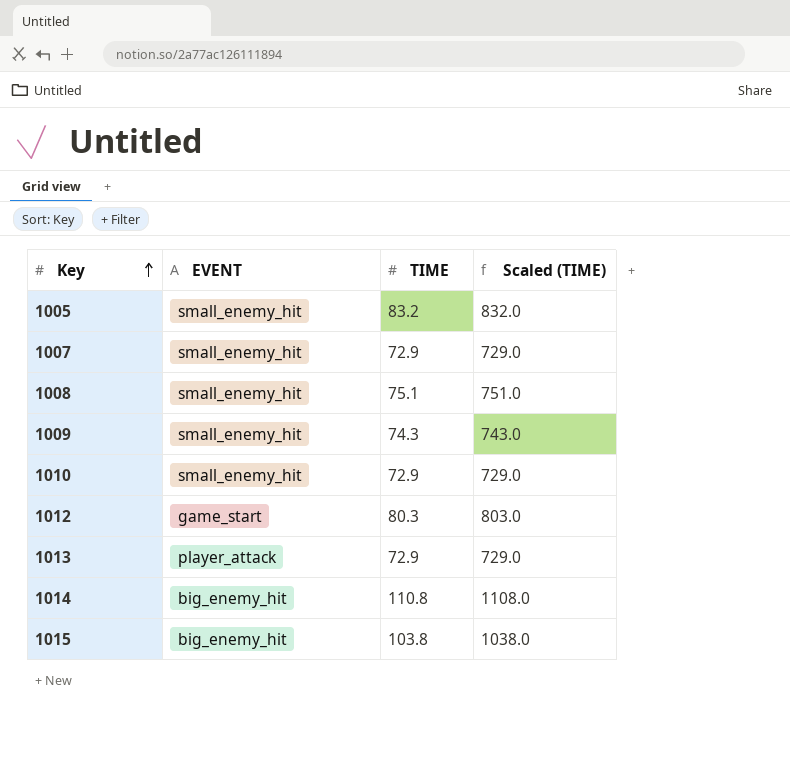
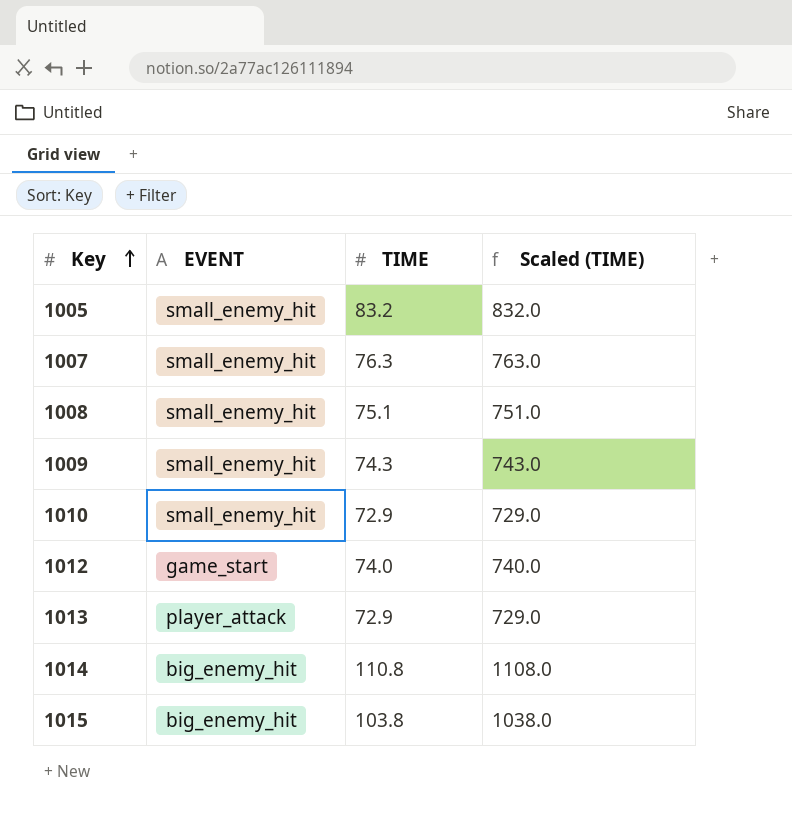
1007 | TIME: 72.9 -> 76.3
1007 | Scaled (TIME): 729.0 -> 763.0
1012 | TIME: 80.3 -> 74.0
1012 | Scaled (TIME): 803.0 -> 740.0

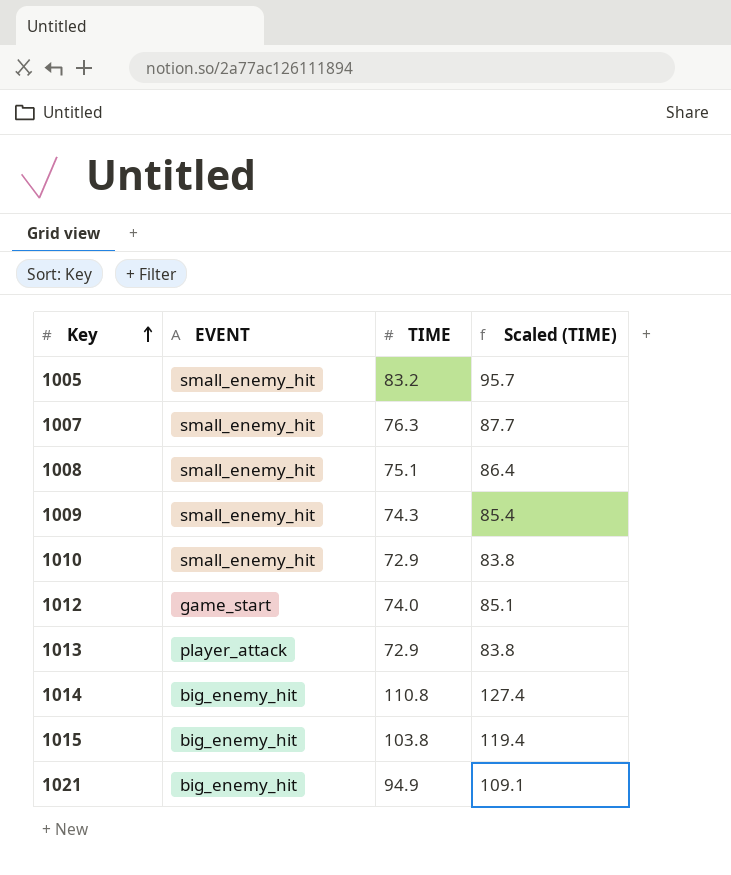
column Scaled (TIME) | formula: [TIME] * 10 -> [TIME] * 1.15
row 1021: none -> big_enemy_hit | 94.9 | 109.1

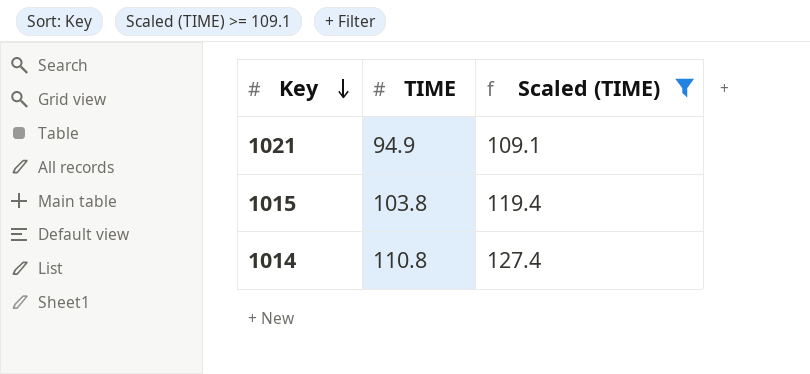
filter: none -> Scaled (TIME) >= 109.1
row order: Key ascending -> Key descending
column EVENT | position: 2 -> none

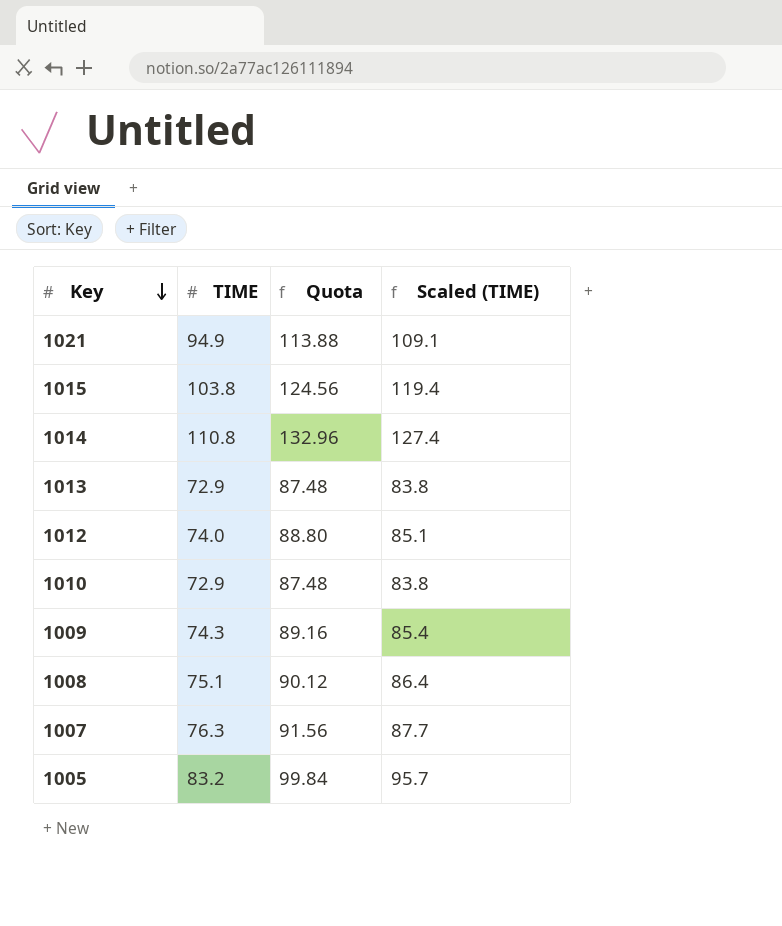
filter: Scaled (TIME) >= 109.1 -> none
column Quota | formula: none -> [TIME] * 1.2

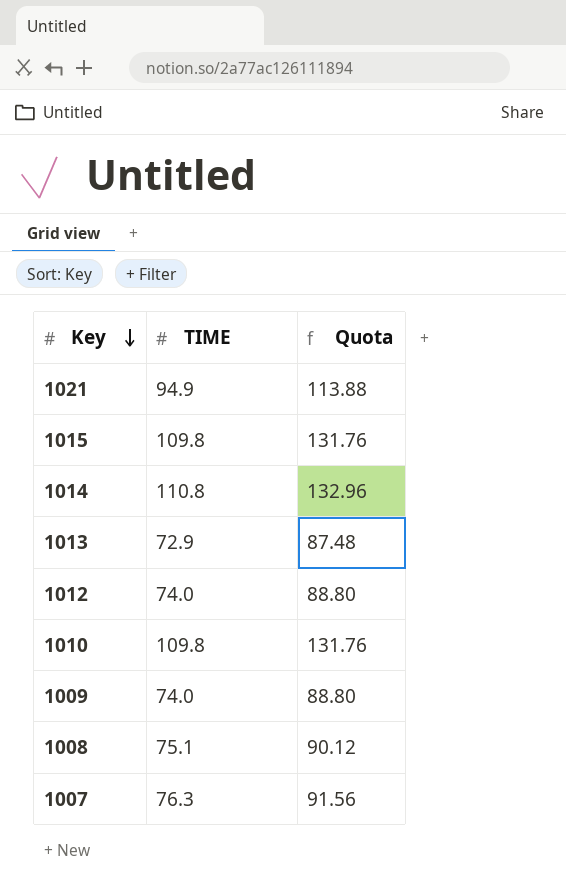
column Scaled (TIME) | formula: [TIME] * 1.15 -> none
row 1005: 83.2 | 99.84 | 95.7 -> none
1015 | TIME: 103.8 -> 109.8
1015 | Quota: 124.56 -> 131.76
1010 | TIME: 72.9 -> 109.8
1010 | Quota: 87.48 -> 131.76
1009 | TIME: 74.3 -> 74.0
1009 | Quota: 89.16 -> 88.80

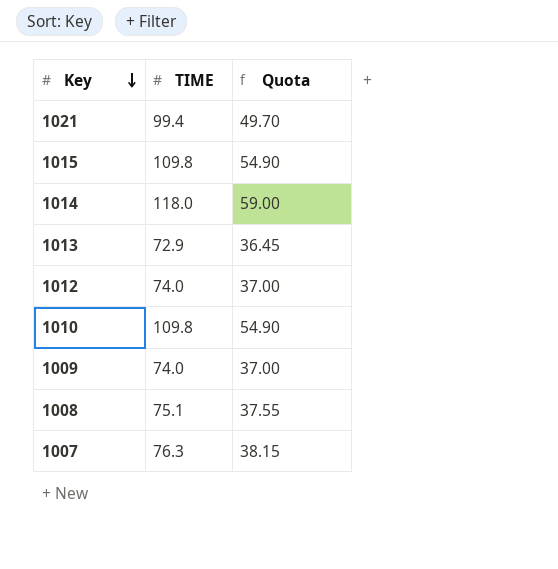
column Quota | formula: [TIME] * 1.2 -> [TIME] * 0.5
1021 | TIME: 94.9 -> 99.4
1014 | TIME: 110.8 -> 118.0

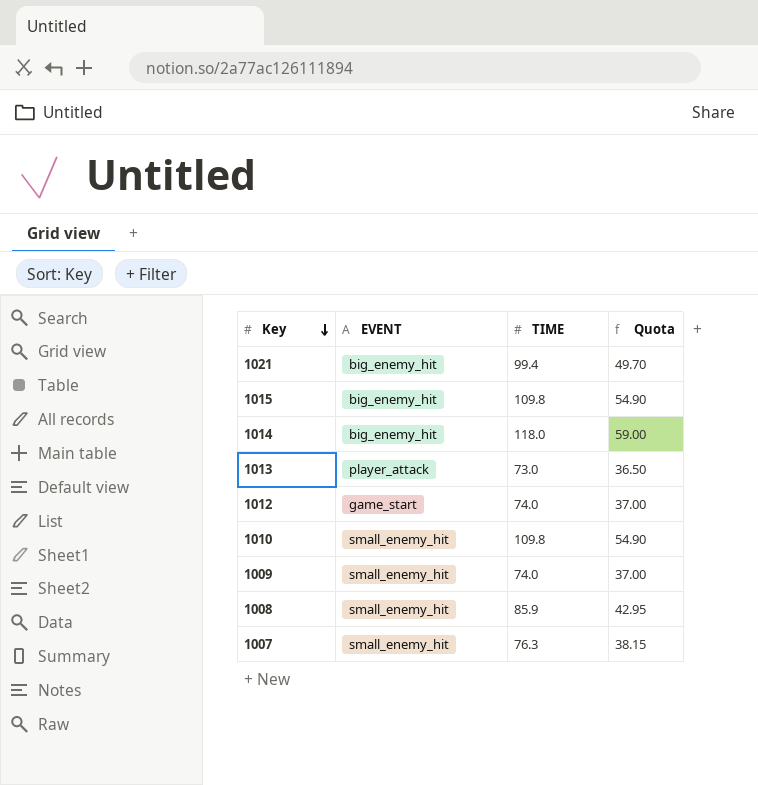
column EVENT | position: none -> 2
1013 | TIME: 72.9 -> 73.0
1013 | Quota: 36.45 -> 36.50
1008 | TIME: 75.1 -> 85.9
1008 | Quota: 37.55 -> 42.95

